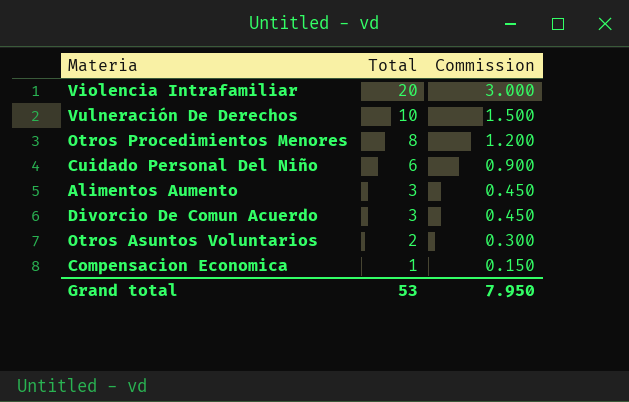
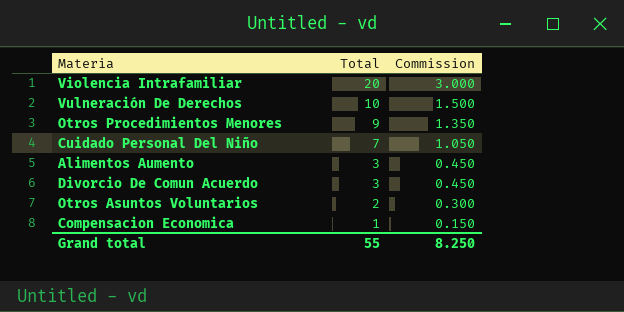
Otros Procedimientos Menores | Total: 8 -> 9
Otros Procedimientos Menores | Commission: 1.200 -> 1.350
Cuidado Personal Del Niño | Total: 6 -> 7
Cuidado Personal Del Niño | Commission: 0.900 -> 1.050
Grand total | Total: 53 -> 55
Grand total | Commission: 7.950 -> 8.250

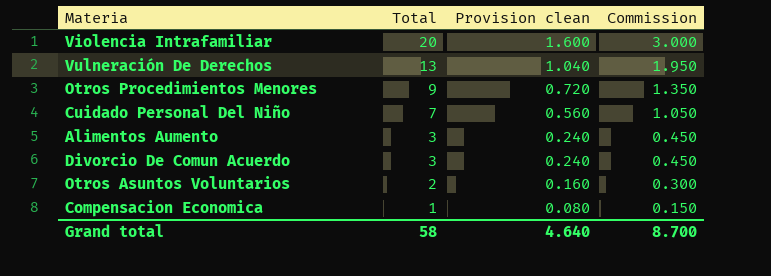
column Provision clean | formula: none -> [Total] * 0.08
Vulneración De Derechos | Total: 10 -> 13
Vulneración De Derechos | Commission: 1.500 -> 1.950
Grand total | Total: 55 -> 58
Grand total | Commission: 8.250 -> 8.700

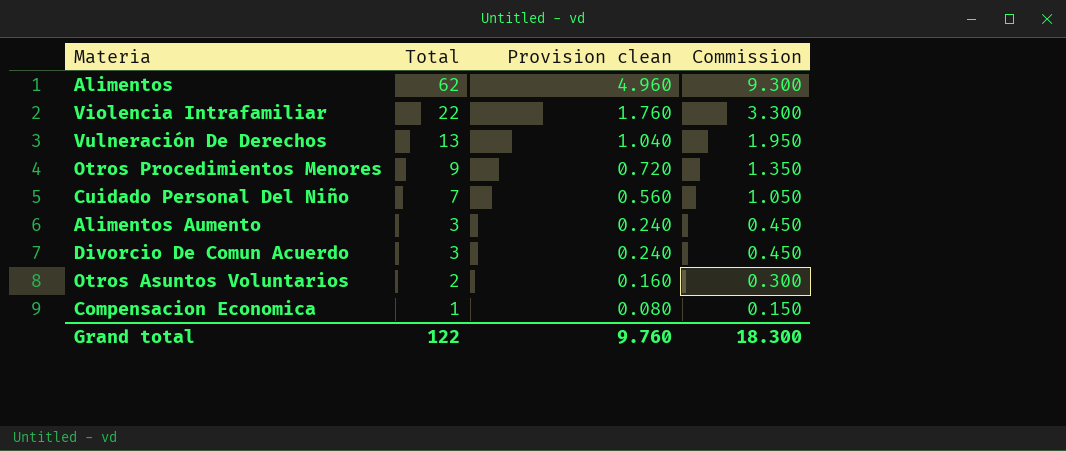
row Alimentos: none -> 62 | 4.960 | 9.300
Violencia Intrafamiliar | Total: 20 -> 22
Violencia Intrafamiliar | Provision clean: 1.600 -> 1.760
Violencia Intrafamiliar | Commission: 3.000 -> 3.300
Grand total | Total: 58 -> 122
Grand total | Provision clean: 4.640 -> 9.760
Grand total | Commission: 8.700 -> 18.300

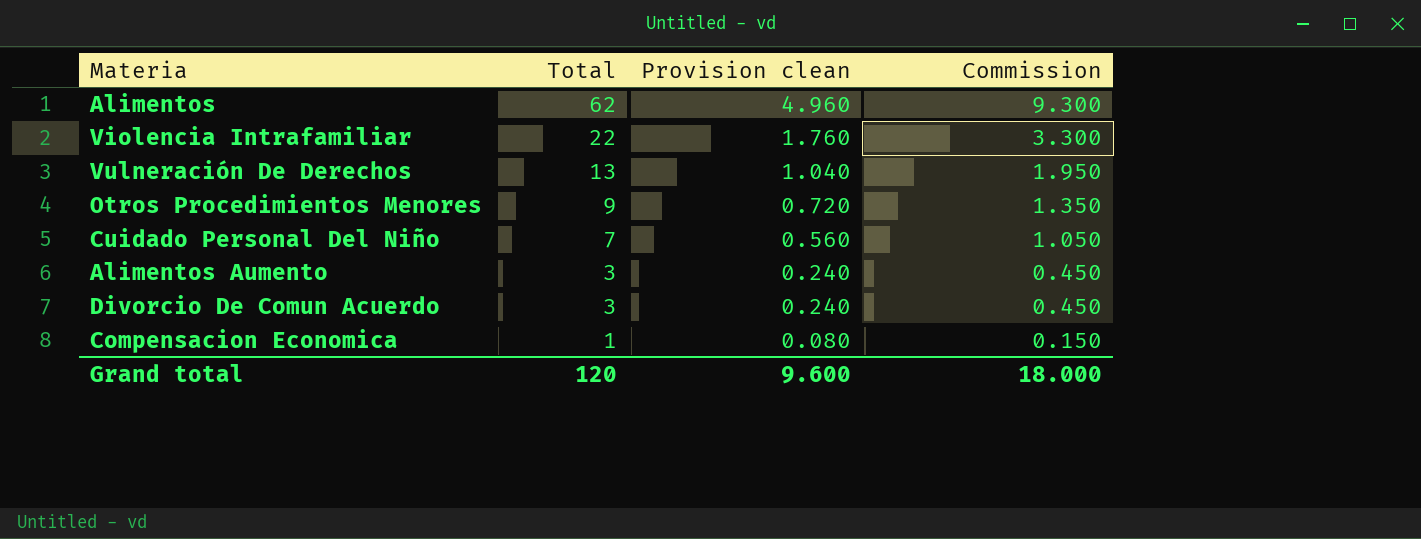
row Otros Asuntos Voluntarios: 2 | 0.160 | 0.300 -> none
Grand total | Total: 122 -> 120
Grand total | Provision clean: 9.760 -> 9.600
Grand total | Commission: 18.300 -> 18.000

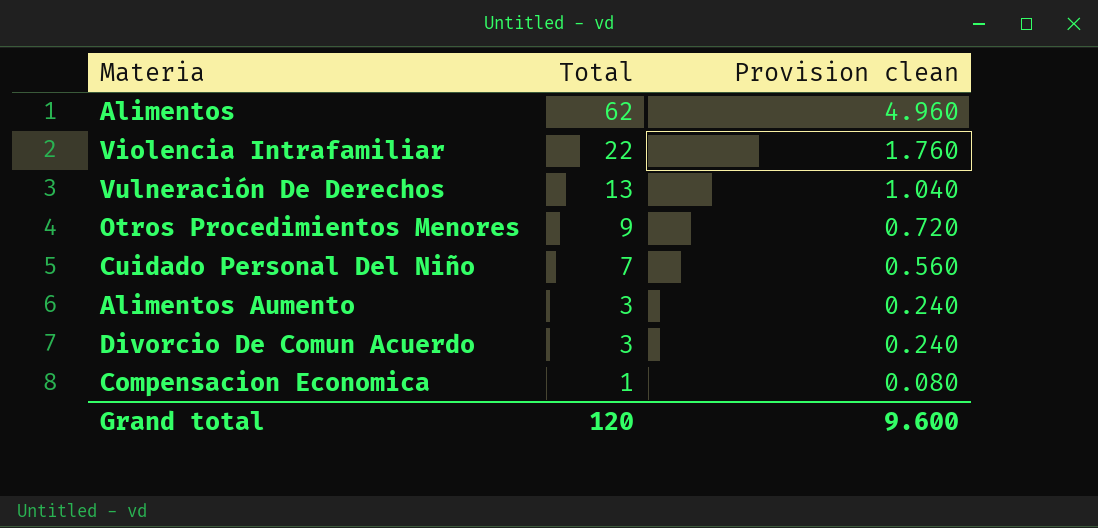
column Commission | formula: [Total] * 0.15 -> none

